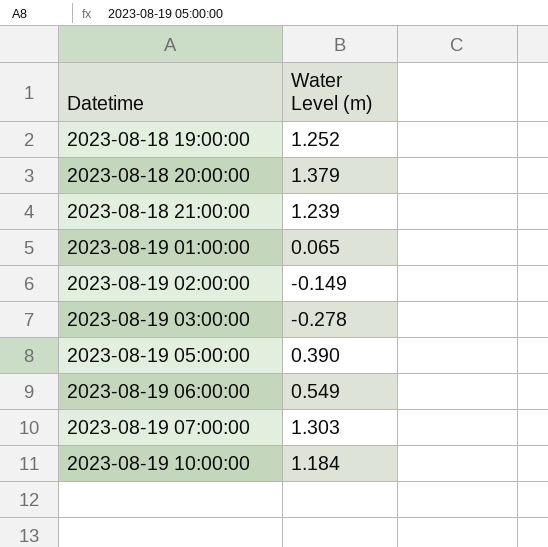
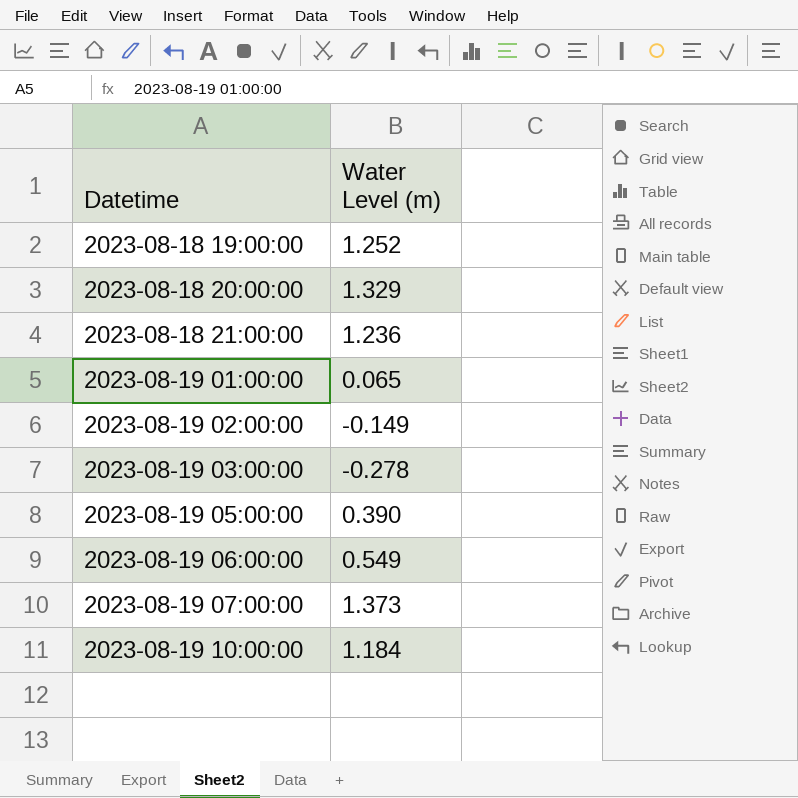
2023-08-18 20:00:00 | Water Level (m): 1.379 -> 1.329
2023-08-18 21:00:00 | Water Level (m): 1.239 -> 1.236
2023-08-19 07:00:00 | Water Level (m): 1.303 -> 1.373

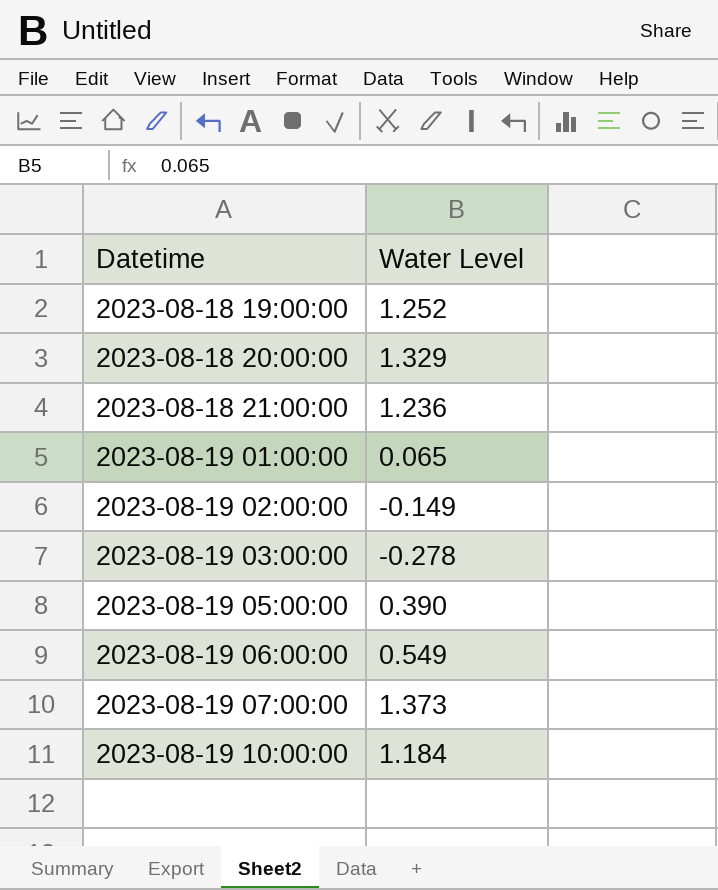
column name: Water Level (m) -> Water Level

